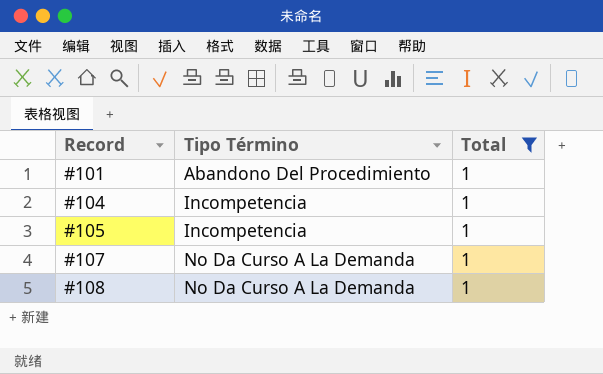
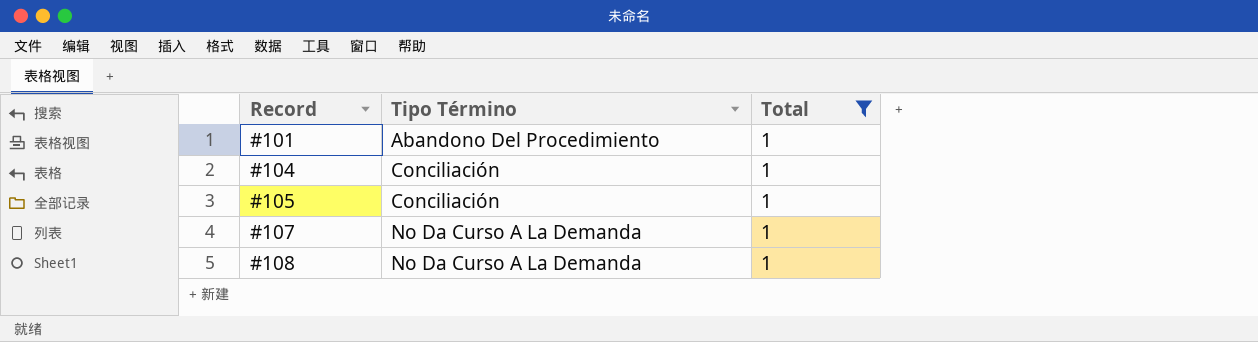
#104 | Tipo Término: Incompetencia -> Conciliación
#105 | Tipo Término: Incompetencia -> Conciliación

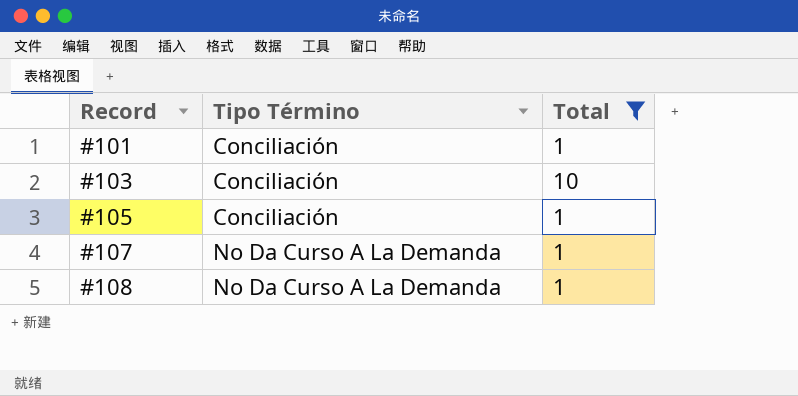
row #104: Conciliación | 1 -> none
#101 | Tipo Término: Abandono Del Procedimiento -> Conciliación
row #103: none -> Conciliación | 10

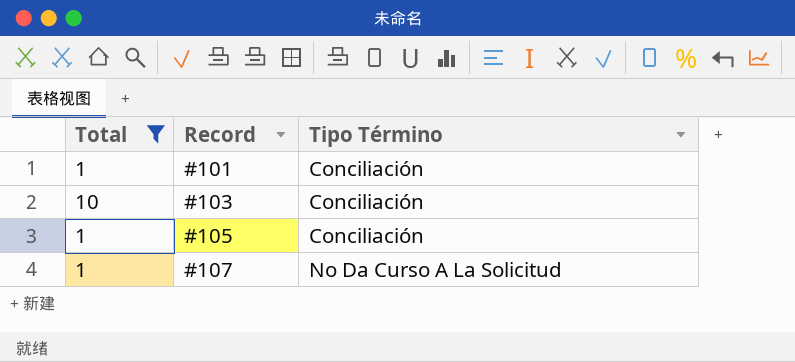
column Total | position: 3 -> 1
row #108: No Da Curso A La Demanda | 1 -> none
#107 | Tipo Término: No Da Curso A La Demanda -> No Da Curso A La Solicitud

